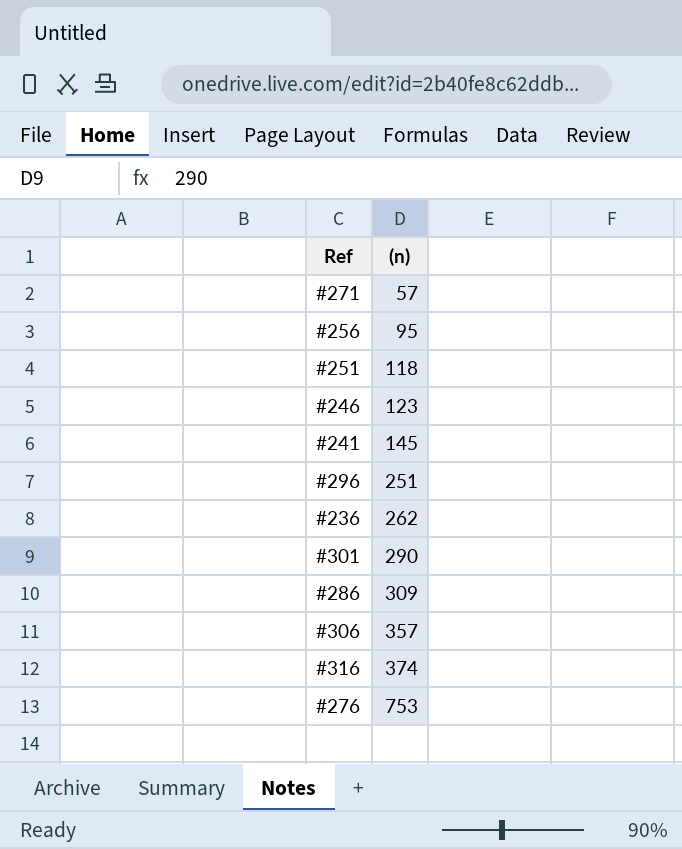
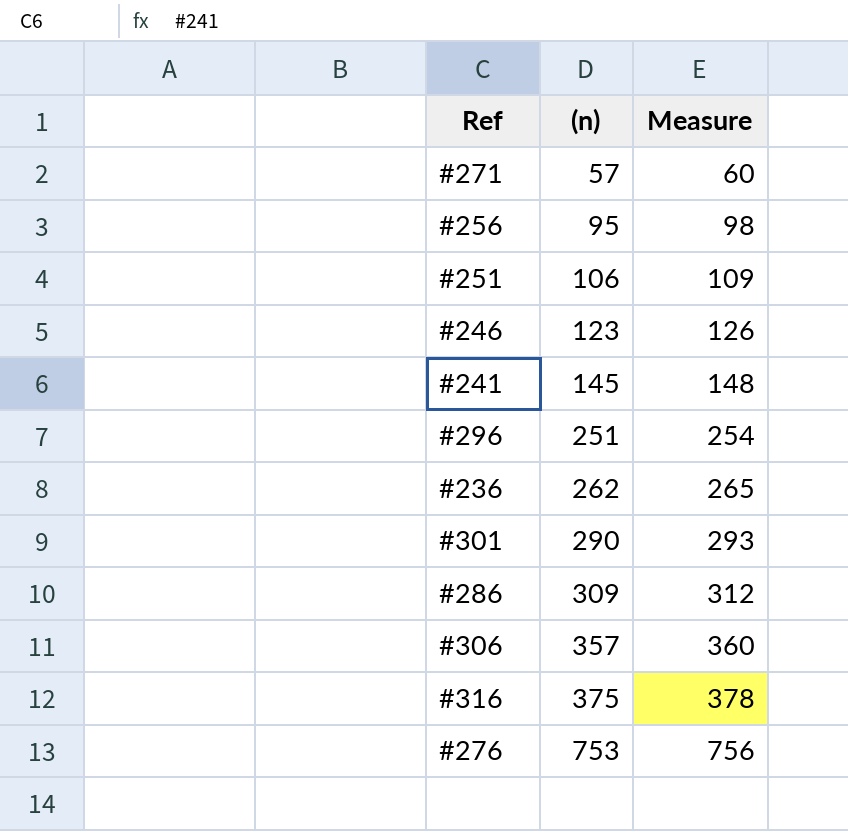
column Measure | formula: none -> [(n)] + 3
#251 | (n): 118 -> 106
#316 | (n): 374 -> 375

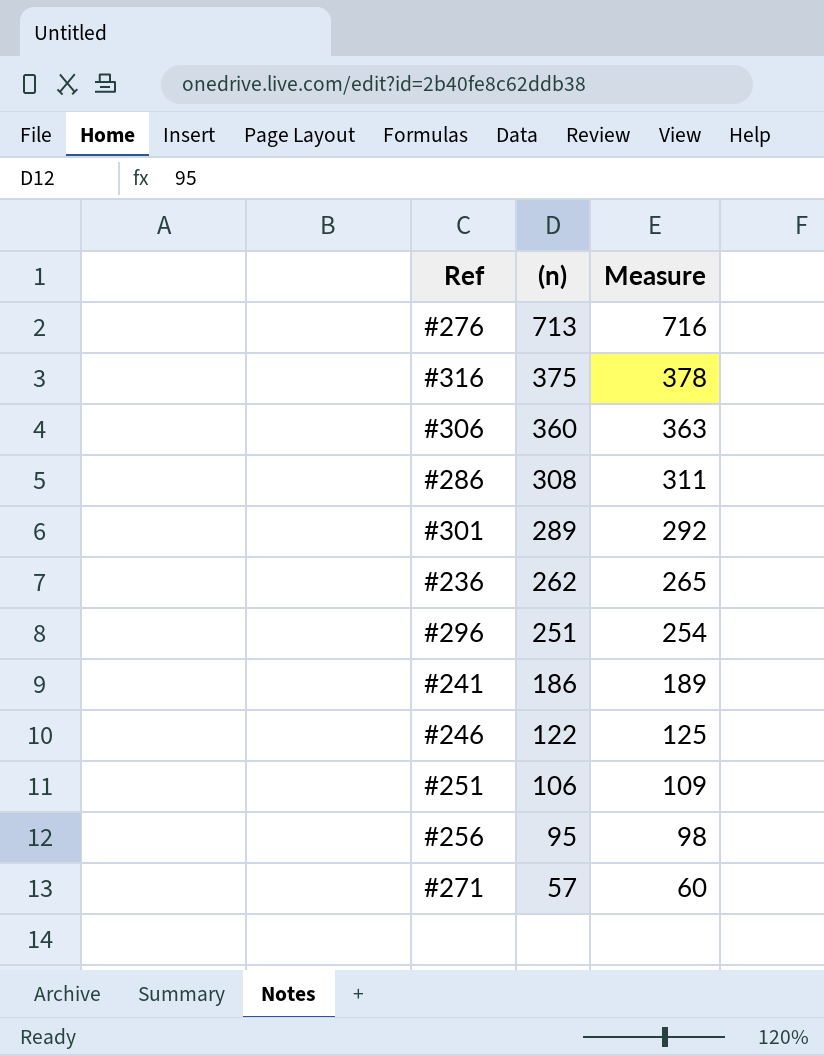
row order: (n) ascending -> (n) descending
#276 | (n): 753 -> 713
#276 | Measure: 756 -> 716
#306 | (n): 357 -> 360
#306 | Measure: 360 -> 363
#286 | (n): 309 -> 308
#286 | Measure: 312 -> 311
#301 | (n): 290 -> 289
#301 | Measure: 293 -> 292
#241 | (n): 145 -> 186
#241 | Measure: 148 -> 189
#246 | (n): 123 -> 122
#246 | Measure: 126 -> 125

